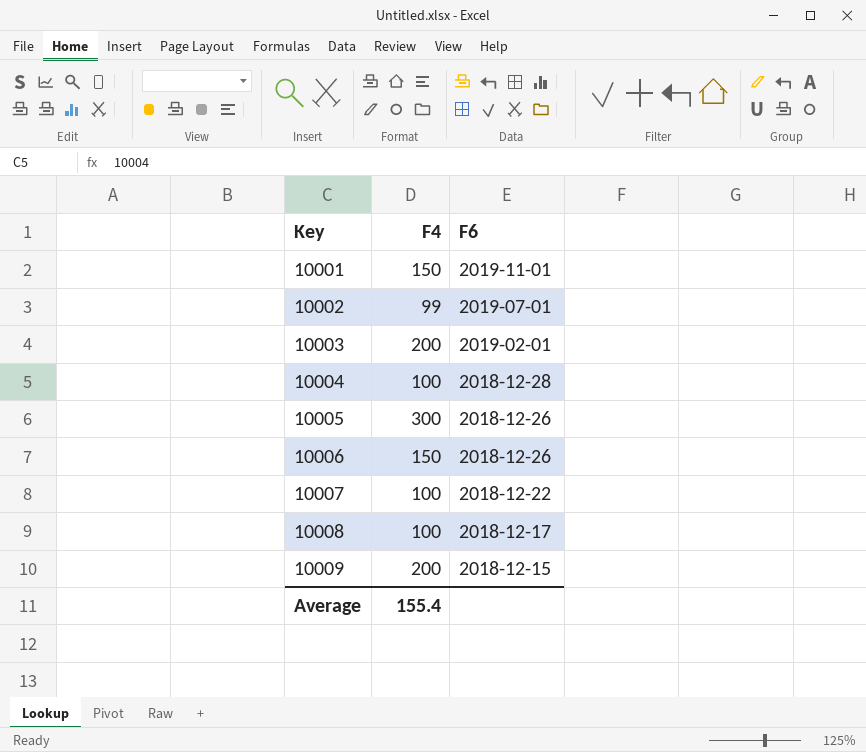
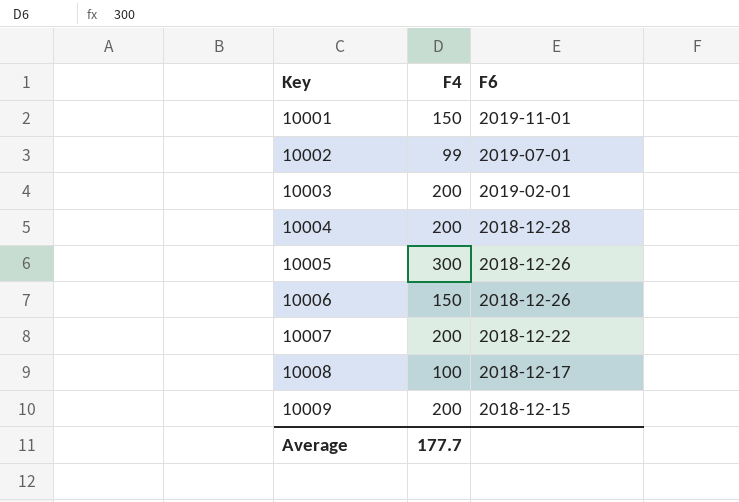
10004 | F4: 100 -> 200
10007 | F4: 100 -> 200
Average | F4: 155.4 -> 177.7

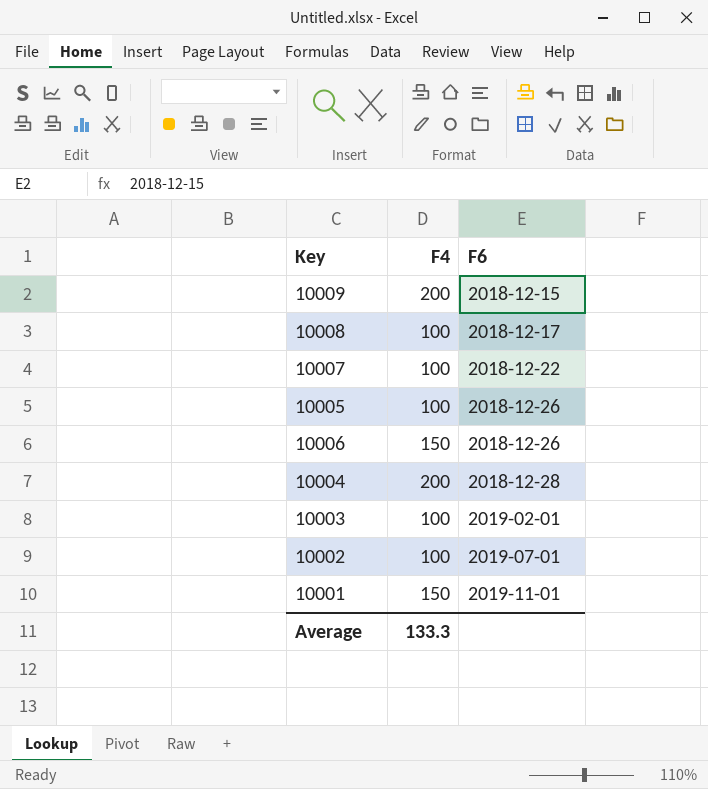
row order: Key ascending -> F6 ascending
10007 | F4: 200 -> 100
10005 | F4: 300 -> 100
10003 | F4: 200 -> 100
10002 | F4: 99 -> 100
Average | F4: 177.7 -> 133.3

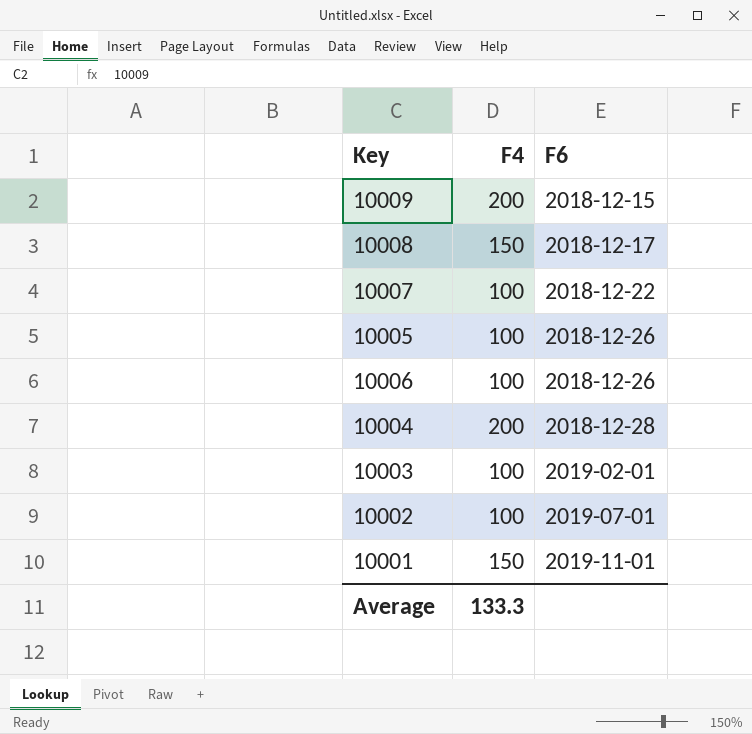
10008 | F4: 100 -> 150
10006 | F4: 150 -> 100

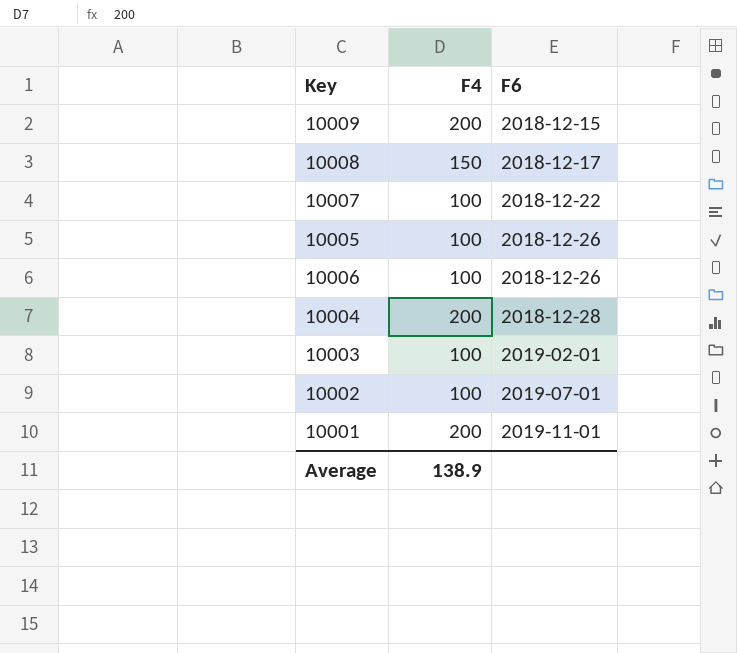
10001 | F4: 150 -> 200
Average | F4: 133.3 -> 138.9

